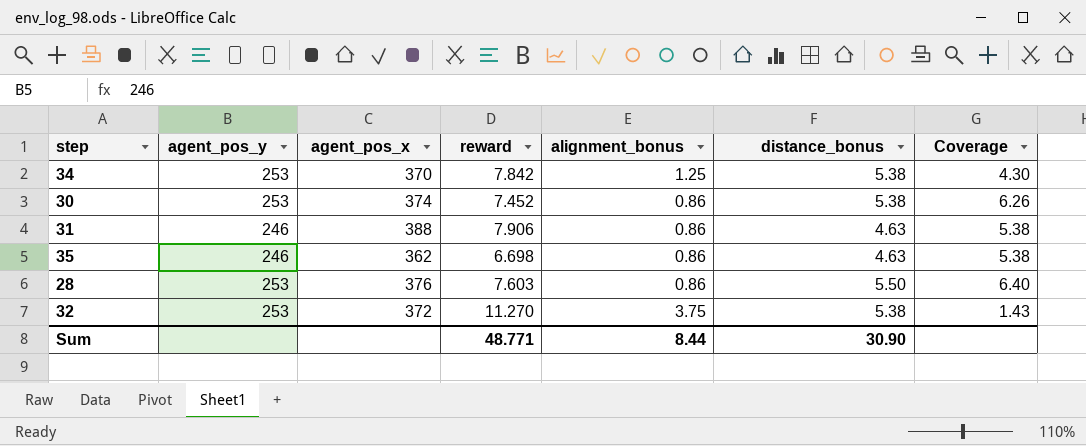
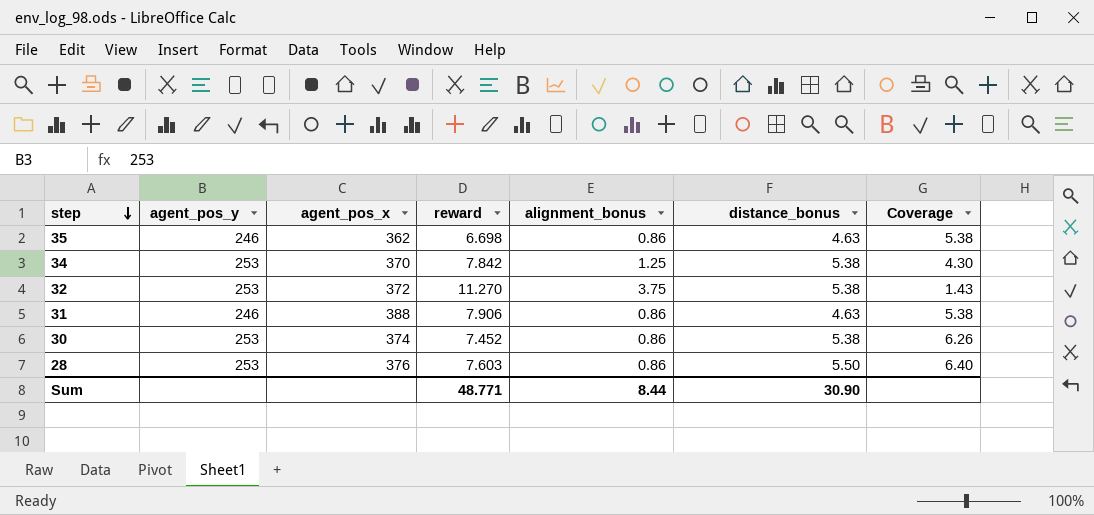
row order: none -> step descending

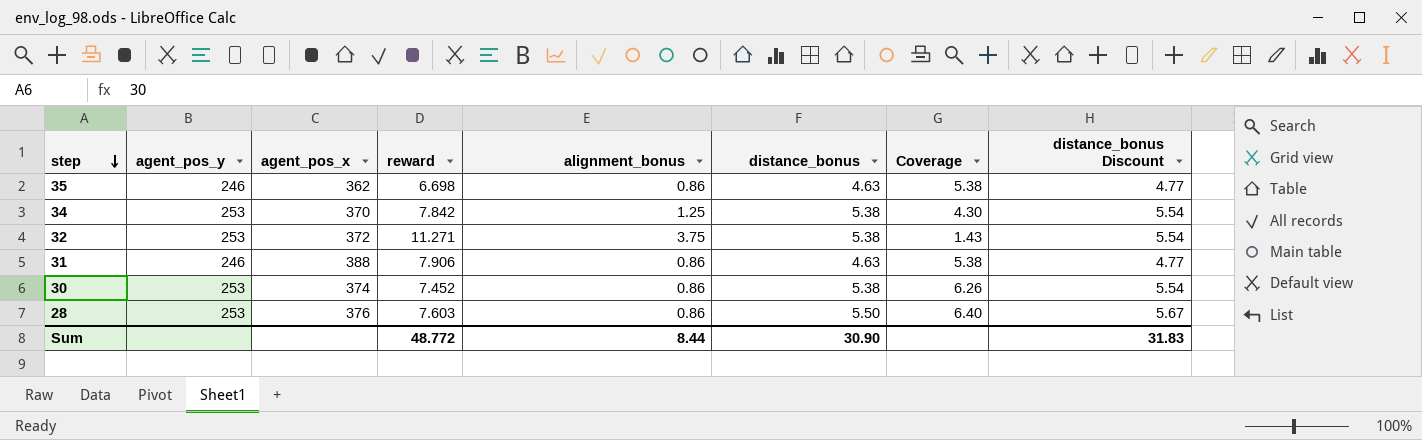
column distance_bonus Discount | formula: none -> [distance_bonus] * 1.03
32 | reward: 11.270 -> 11.271
Sum | reward: 48.771 -> 48.772

